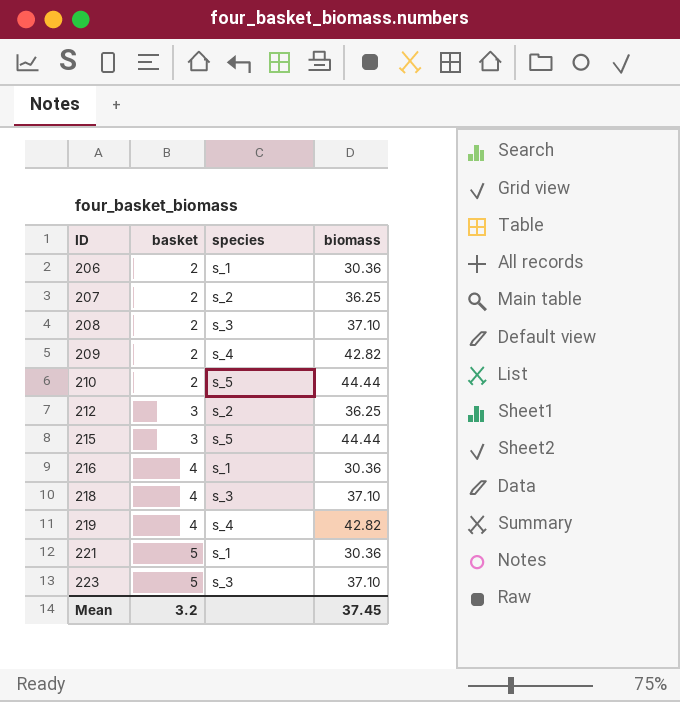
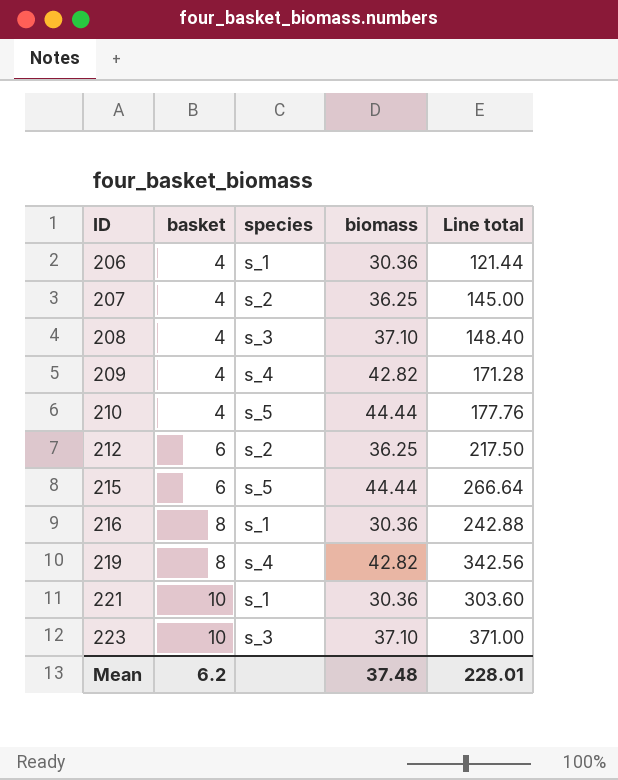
column Line total | formula: none -> [basket] * [biomass]
row 218: 4 | s_3 | 37.10 -> none
206 | basket: 2 -> 4
207 | basket: 2 -> 4
208 | basket: 2 -> 4
209 | basket: 2 -> 4
210 | basket: 2 -> 4
212 | basket: 3 -> 6
215 | basket: 3 -> 6
216 | basket: 4 -> 8
219 | basket: 4 -> 8
221 | basket: 5 -> 10
223 | basket: 5 -> 10
Mean | basket: 3.2 -> 6.2
Mean | biomass: 37.45 -> 37.48

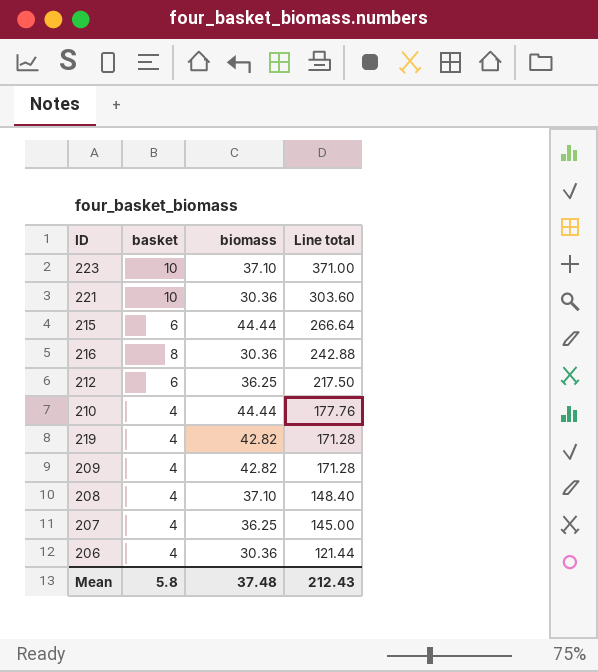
row order: ID ascending -> Line total descending
column species | position: 3 -> none
219 | basket: 8 -> 4
219 | Line total: 342.56 -> 171.28
Mean | basket: 6.2 -> 5.8
Mean | Line total: 228.01 -> 212.43

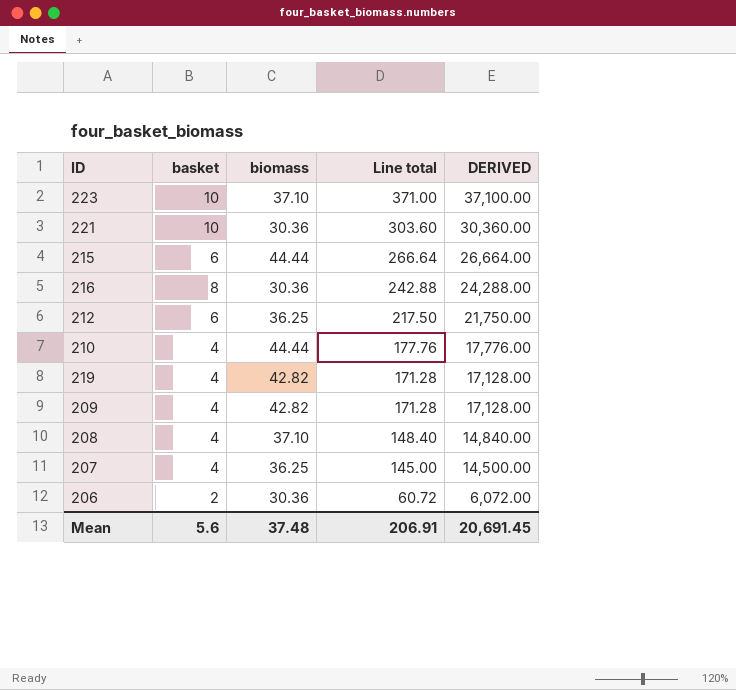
column DERIVED | formula: none -> [Line total] * 100
206 | basket: 4 -> 2
206 | Line total: 121.44 -> 60.72
Mean | basket: 5.8 -> 5.6
Mean | Line total: 212.43 -> 206.91

